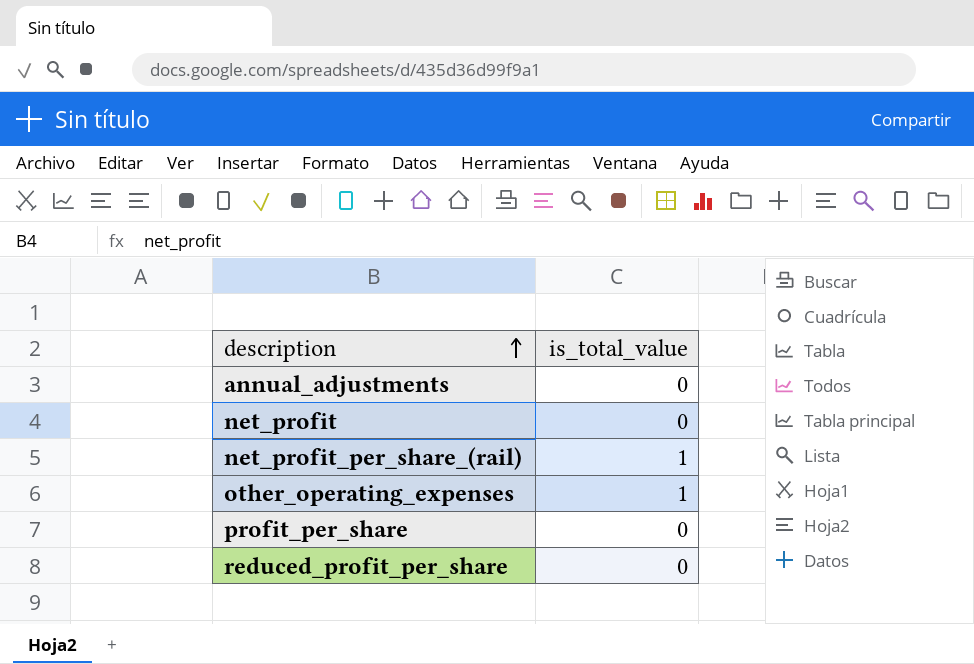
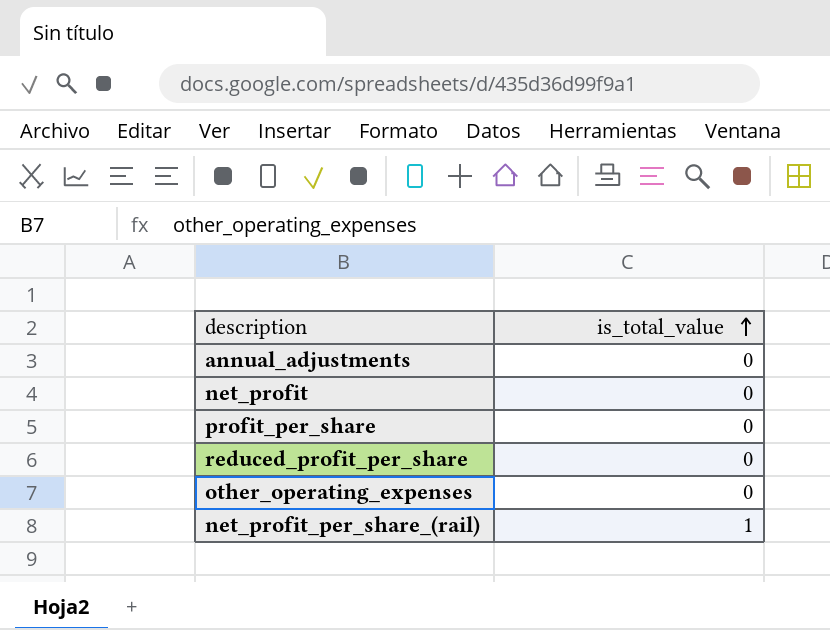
row order: description ascending -> is_total_value ascending
other_operating_expenses | is_total_value: 1 -> 0

